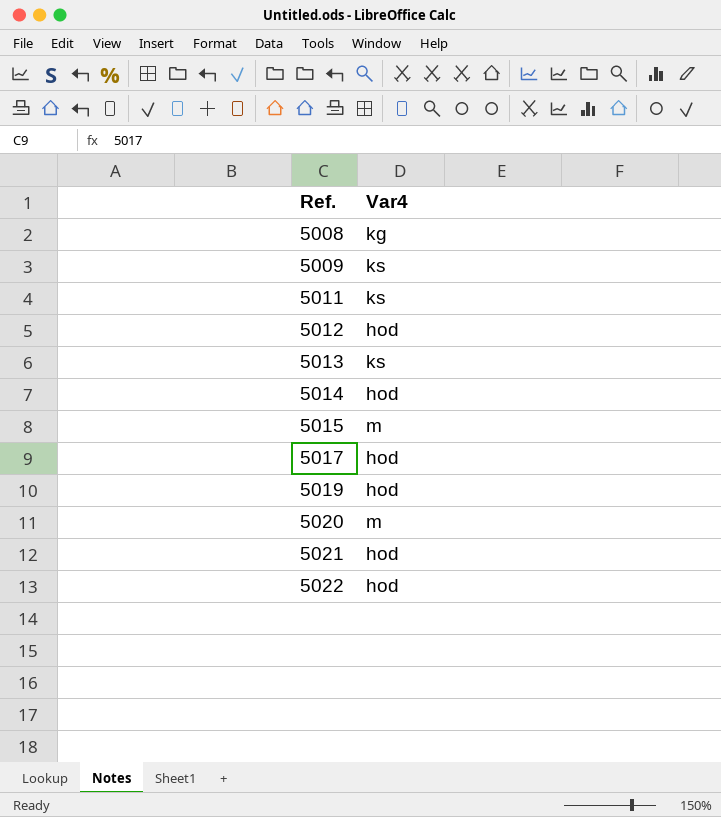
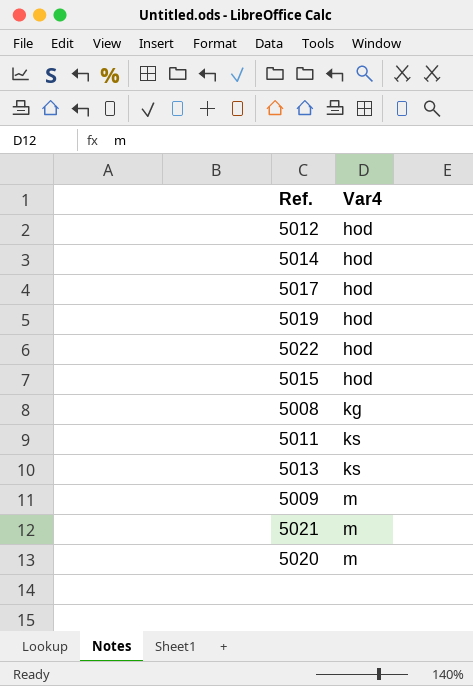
row order: Ref. ascending -> Var4 ascending
5015 | Var4: m -> hod
5009 | Var4: ks -> m
5021 | Var4: hod -> m

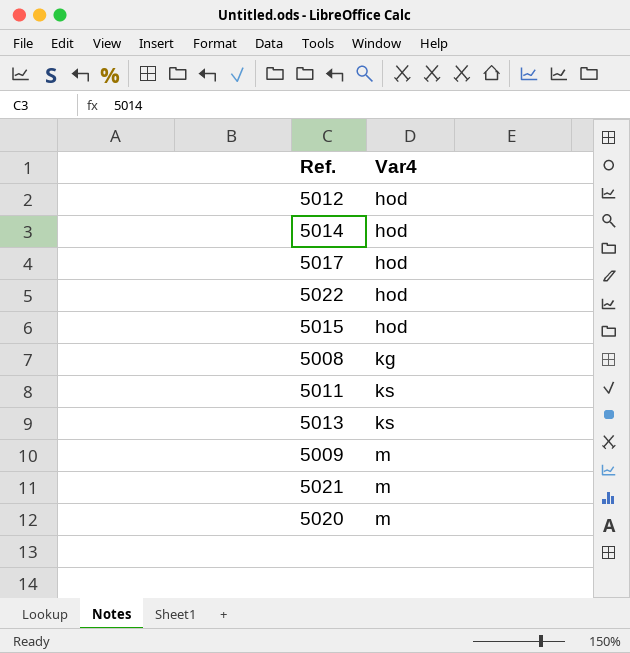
row 5019: hod -> none

